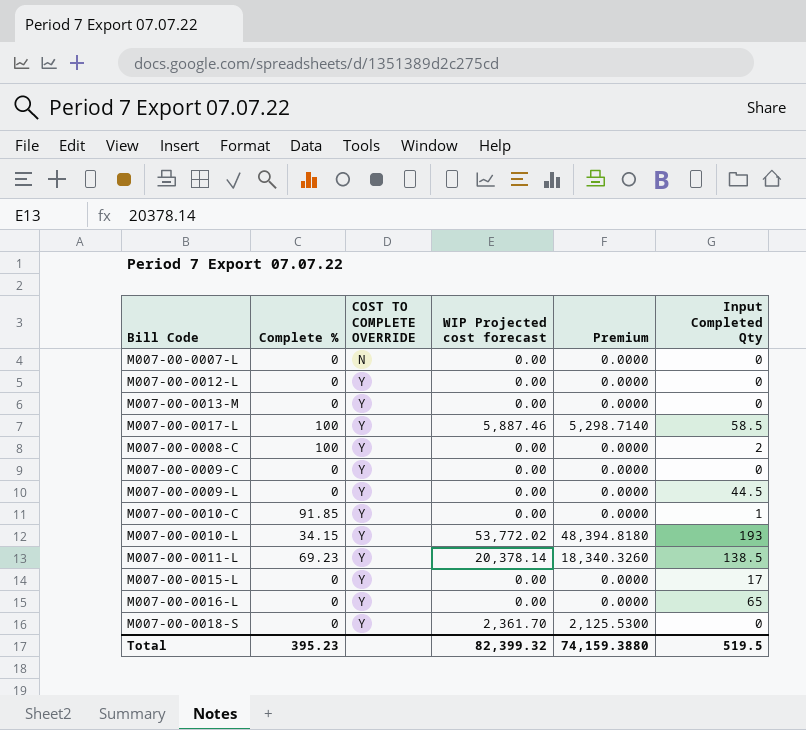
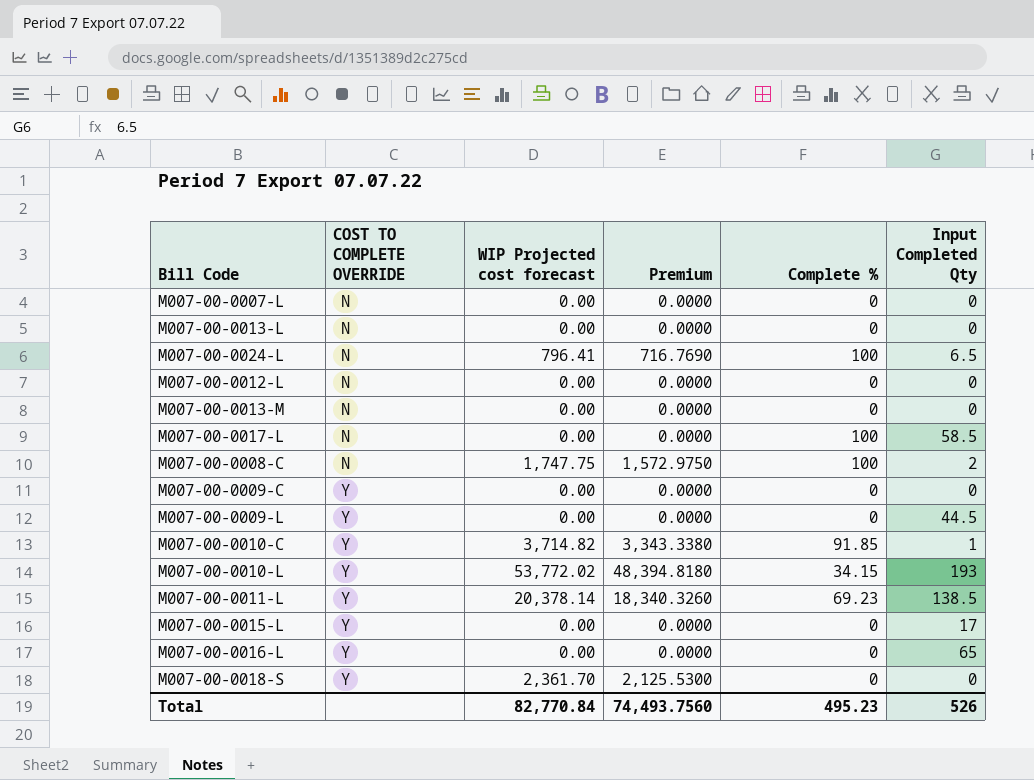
column Complete % | position: 2 -> 5
row M007-00-0013-L: none -> N | 0.00 | 0.0000 | 0 | 0
row M007-00-0024-L: none -> N | 796.41 | 716.7690 | 100 | 6.5
M007-00-0012-L | COST TO COMPLETE OVERRIDE: Y -> N
M007-00-0013-M | COST TO COMPLETE OVERRIDE: Y -> N
M007-00-0017-L | COST TO COMPLETE OVERRIDE: Y -> N
M007-00-0017-L | WIP Projected cost forecast: 5,887.46 -> 0.00
M007-00-0017-L | Premium: 5,298.7140 -> 0.0000
M007-00-0008-C | COST TO COMPLETE OVERRIDE: Y -> N
M007-00-0008-C | WIP Projected cost forecast: 0.00 -> 1,747.75
M007-00-0008-C | Premium: 0.0000 -> 1,572.9750
M007-00-0010-C | WIP Projected cost forecast: 0.00 -> 3,714.82
M007-00-0010-C | Premium: 0.0000 -> 3,343.3380
Total | WIP Projected cost forecast: 82,399.32 -> 82,770.84
Total | Premium: 74,159.3880 -> 74,493.7560
Total | Complete %: 395.23 -> 495.23
Total | Input Completed Qty: 519.5 -> 526

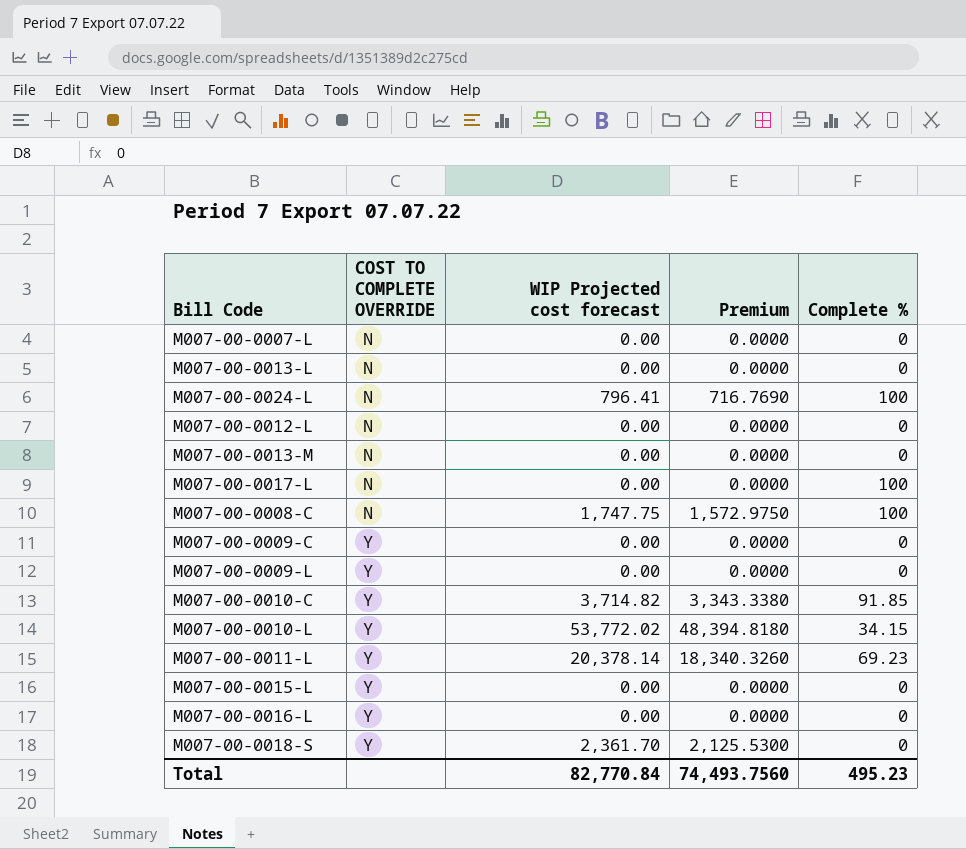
column Input Completed Qty | position: 6 -> none

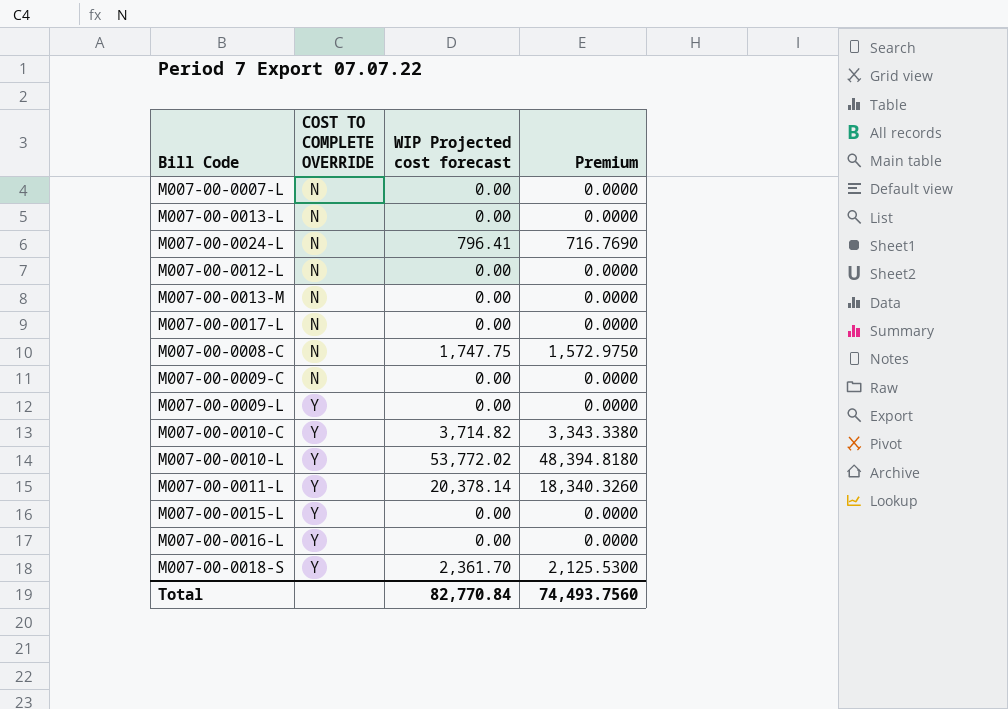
column Complete % | position: 5 -> none
M007-00-0009-C | COST TO COMPLETE OVERRIDE: Y -> N

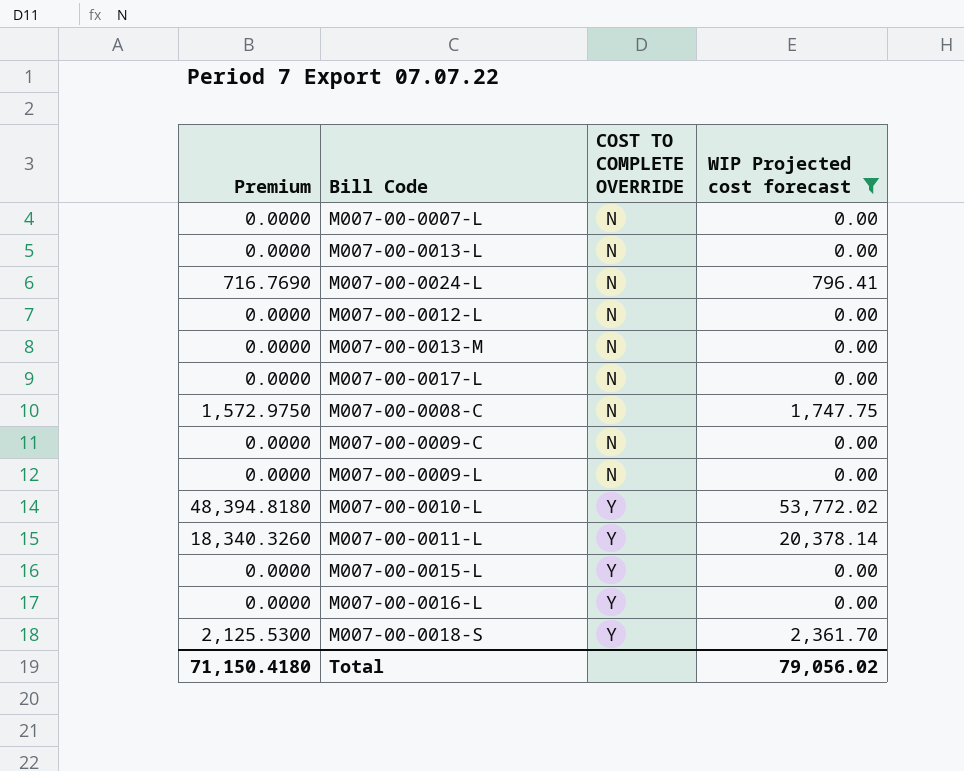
filter: none -> WIP Projected cost forecast != 3,714.82
column Premium | position: 4 -> 1
M007-00-0009-L | COST TO COMPLETE OVERRIDE: Y -> N
Total | Premium: 74,493.7560 -> 71,150.4180
Total | WIP Projected cost forecast: 82,770.84 -> 79,056.02

